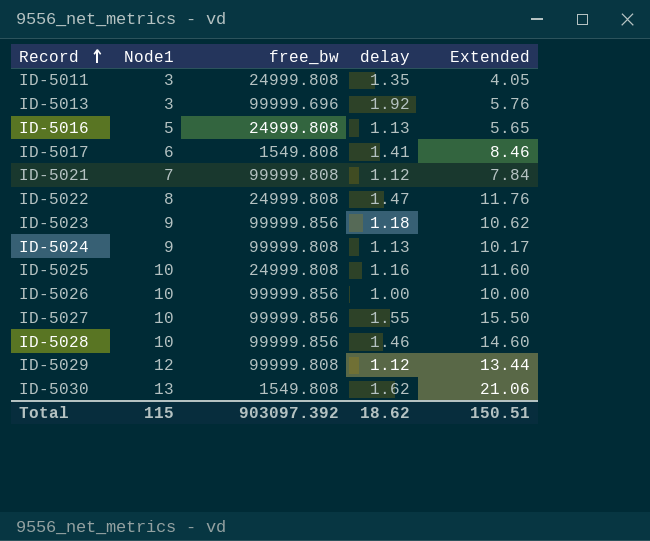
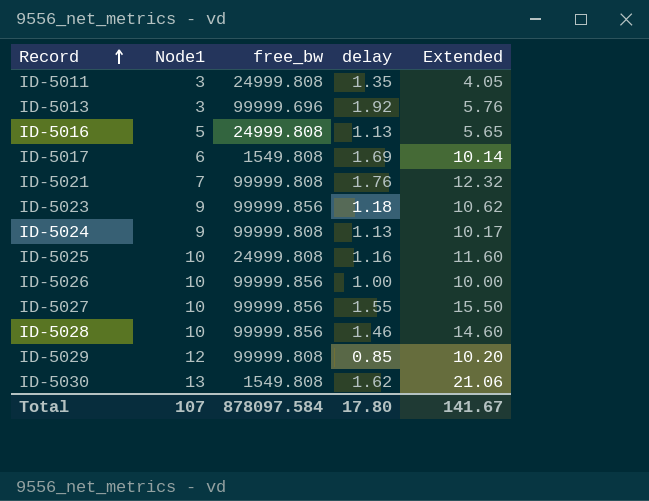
row ID-5022: 8 | 24999.808 | 1.47 | 11.76 -> none
ID-5017 | delay: 1.41 -> 1.69
ID-5017 | Extended: 8.46 -> 10.14
ID-5021 | delay: 1.12 -> 1.76
ID-5021 | Extended: 7.84 -> 12.32
ID-5029 | delay: 1.12 -> 0.85
ID-5029 | Extended: 13.44 -> 10.20
Total | Node1: 115 -> 107
Total | free_bw: 903097.392 -> 878097.584
Total | delay: 18.62 -> 17.80
Total | Extended: 150.51 -> 141.67

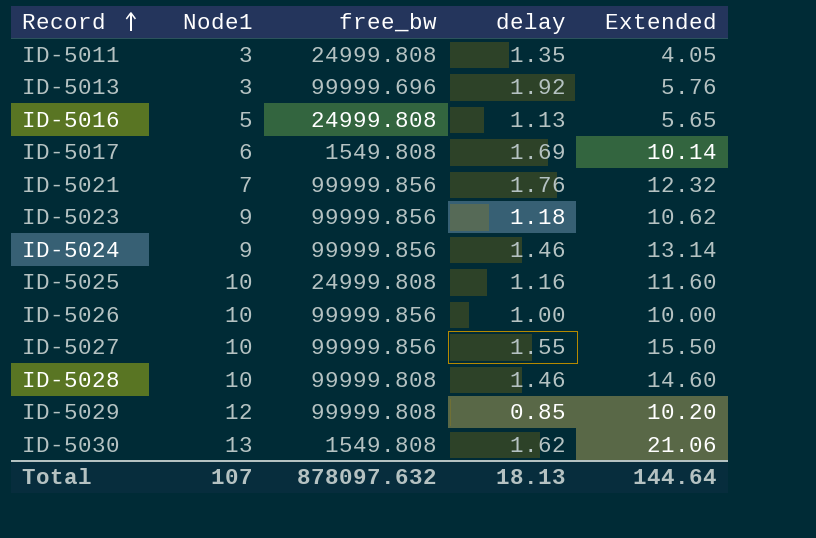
ID-5021 | free_bw: 99999.808 -> 99999.856
ID-5024 | free_bw: 99999.808 -> 99999.856
ID-5024 | delay: 1.13 -> 1.46
ID-5024 | Extended: 10.17 -> 13.14
ID-5028 | free_bw: 99999.856 -> 99999.808
Total | free_bw: 878097.584 -> 878097.632
Total | delay: 17.80 -> 18.13
Total | Extended: 141.67 -> 144.64

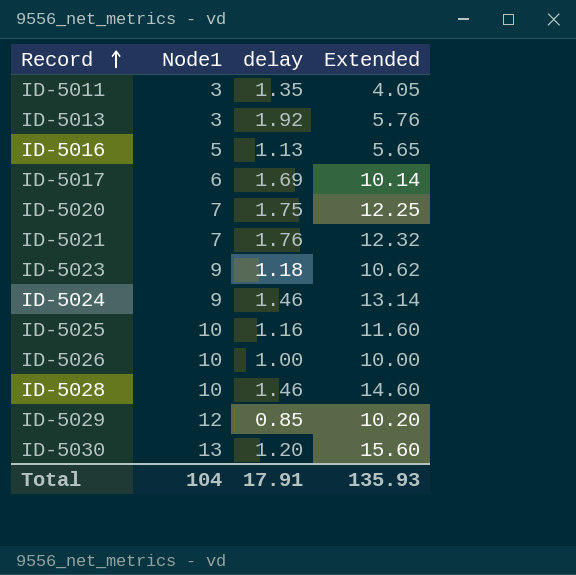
column free_bw | position: 3 -> none
row ID-5027: 10 | 99999.856 | 1.55 | 15.50 -> none
row ID-5020: none -> 7 | 1.75 | 12.25
ID-5030 | delay: 1.62 -> 1.20
ID-5030 | Extended: 21.06 -> 15.60
Total | Node1: 107 -> 104
Total | delay: 18.13 -> 17.91
Total | Extended: 144.64 -> 135.93

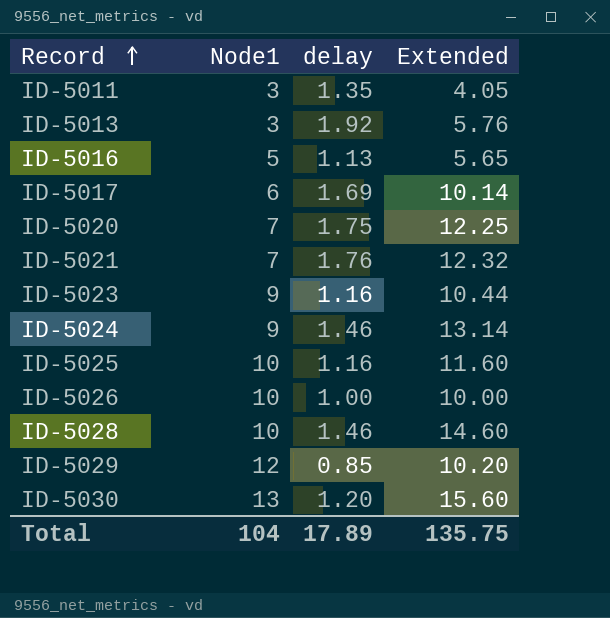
ID-5023 | delay: 1.18 -> 1.16
ID-5023 | Extended: 10.62 -> 10.44
Total | delay: 17.91 -> 17.89
Total | Extended: 135.93 -> 135.75

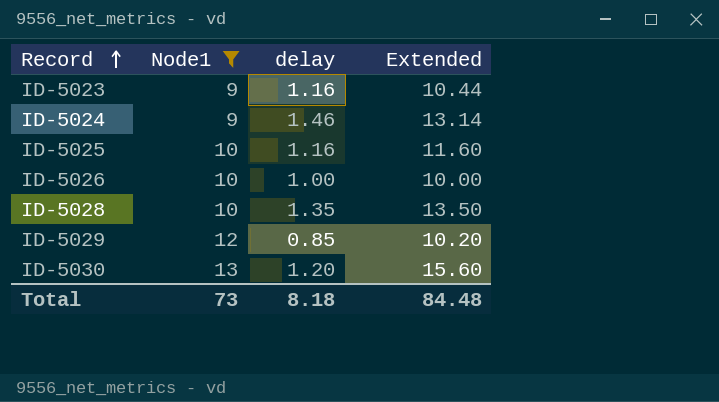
filter: none -> Node1 >= 9
ID-5028 | delay: 1.46 -> 1.35
ID-5028 | Extended: 14.60 -> 13.50
Total | Node1: 104 -> 73
Total | delay: 17.89 -> 8.18
Total | Extended: 135.75 -> 84.48

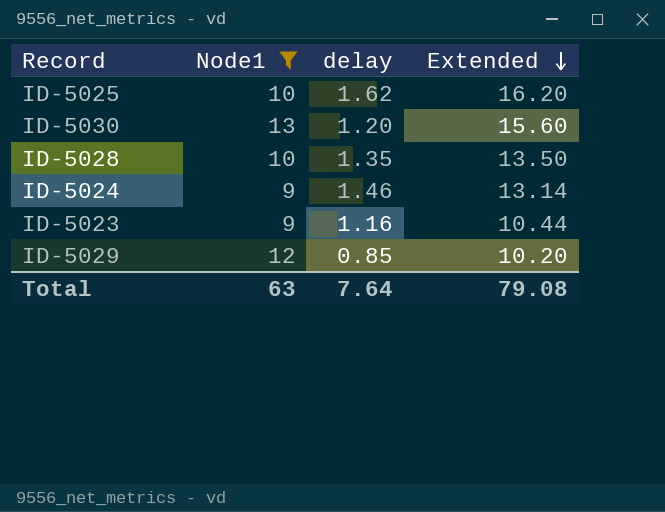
row order: Record ascending -> Extended descending
row ID-5026: 10 | 1.00 | 10.00 -> none
ID-5025 | delay: 1.16 -> 1.62
ID-5025 | Extended: 11.60 -> 16.20
Total | Node1: 73 -> 63
Total | delay: 8.18 -> 7.64
Total | Extended: 84.48 -> 79.08

